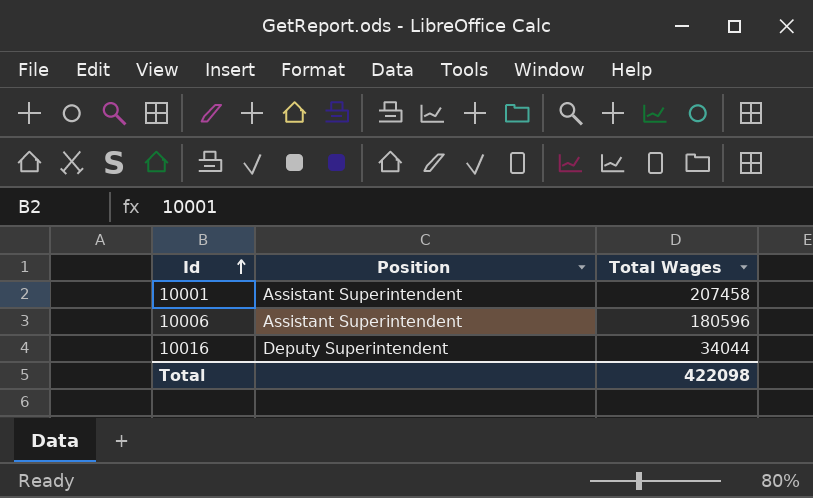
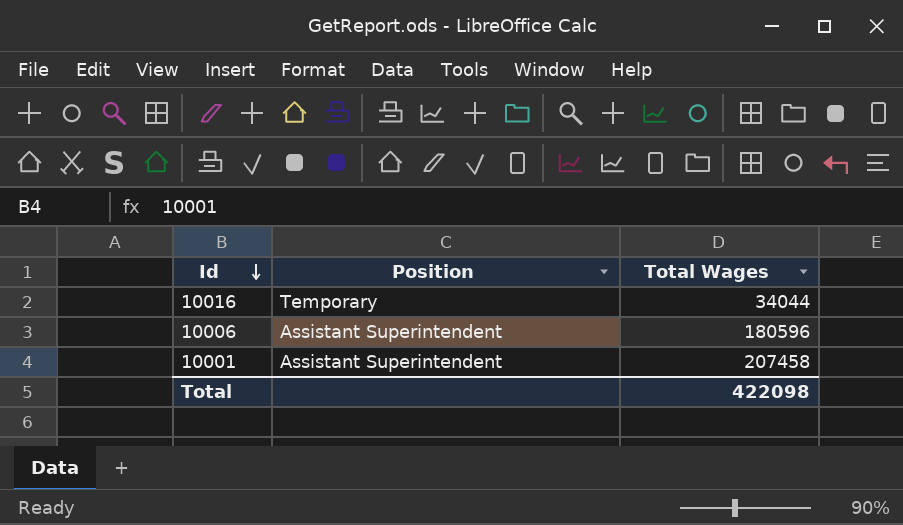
row order: Id ascending -> Id descending
10016 | Position: Deputy Superintendent -> Temporary

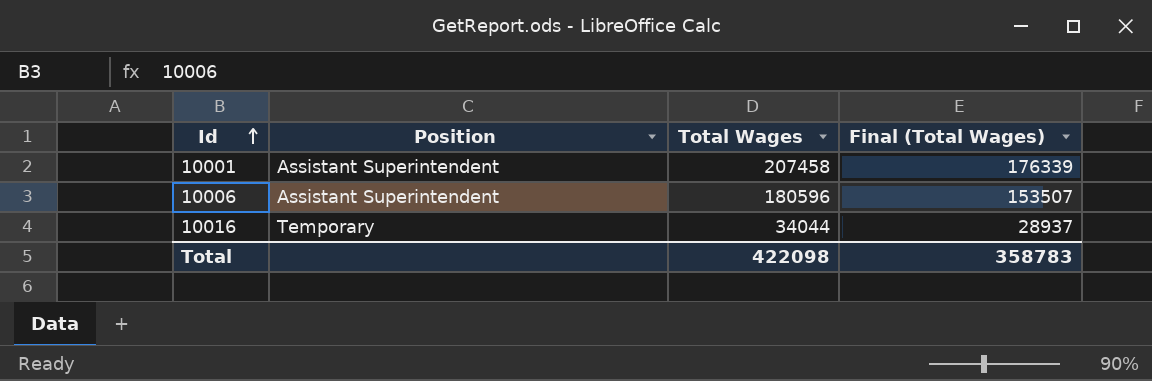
row order: Id descending -> Id ascending
column Final (Total Wages) | formula: none -> [Total Wages] * 0.85

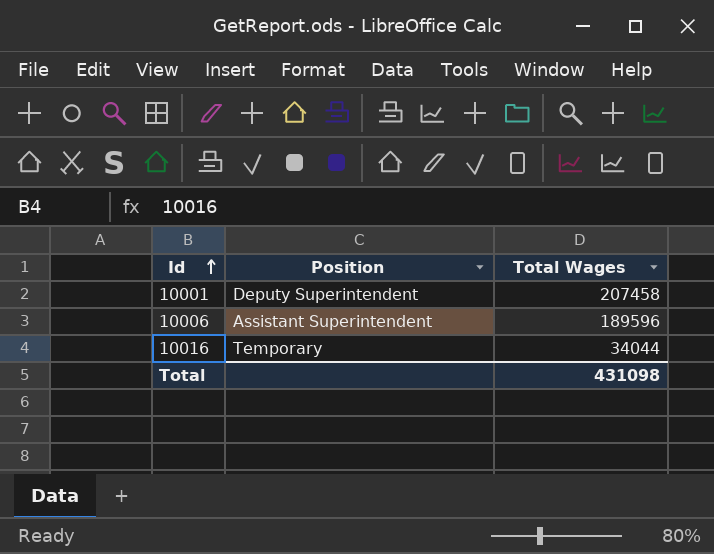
column Final (Total Wages) | formula: [Total Wages] * 0.85 -> none
10001 | Position: Assistant Superintendent -> Deputy Superintendent
10006 | Total Wages: 180596 -> 189596
Total | Total Wages: 422098 -> 431098

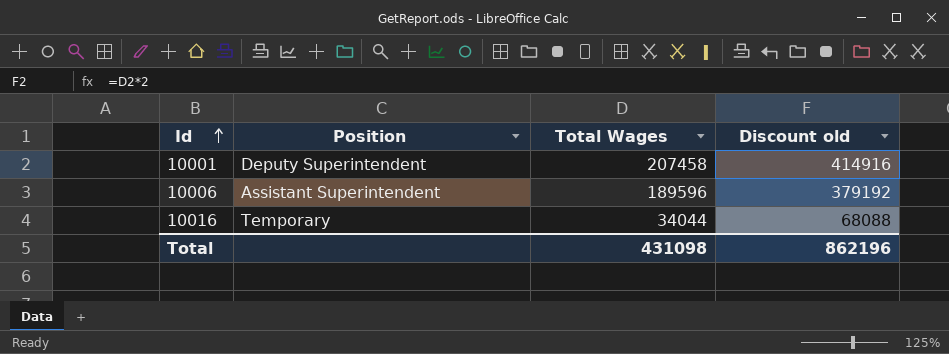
column Discount old | formula: none -> [Total Wages] * 2

